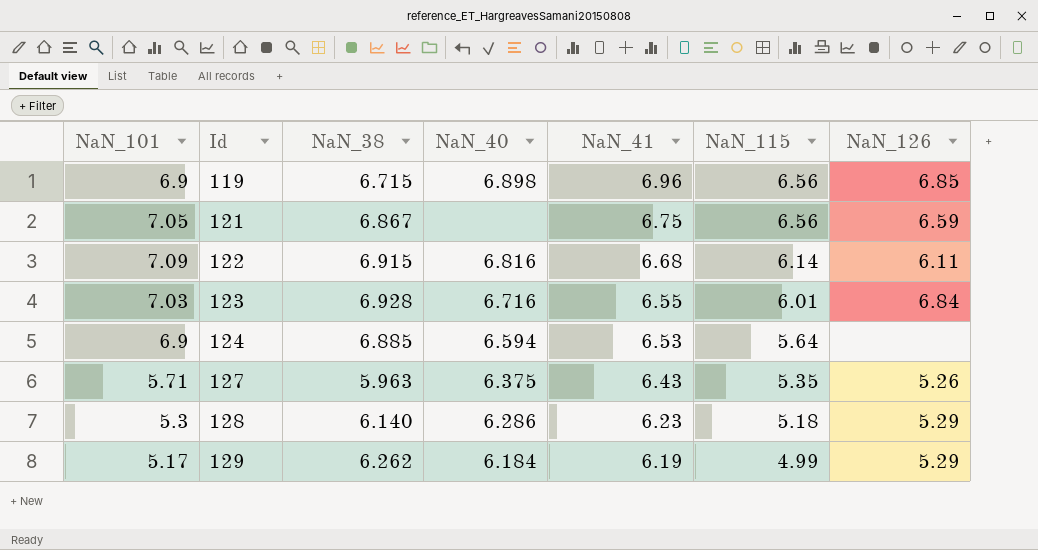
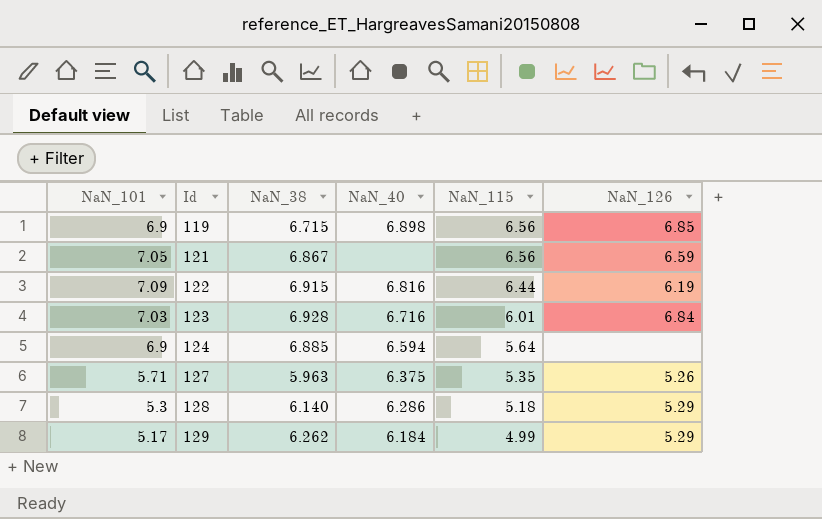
column NaN_41 | position: 5 -> none
122 | NaN_115: 6.14 -> 6.44
122 | NaN_126: 6.11 -> 6.19

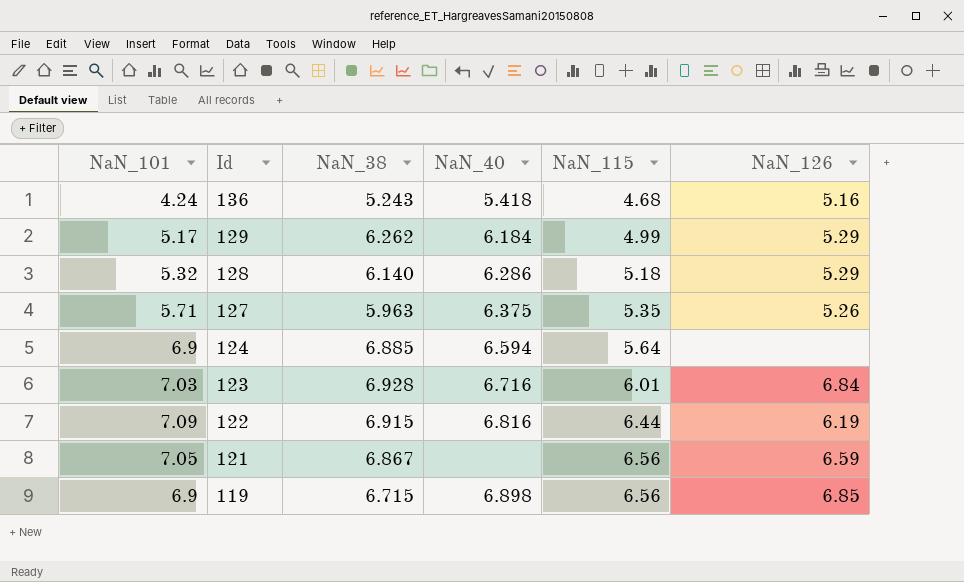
row order: Id ascending -> Id descending
row 136: none -> 4.24 | 5.243 | 5.418 | 4.68 | 5.16
128 | NaN_101: 5.3 -> 5.32

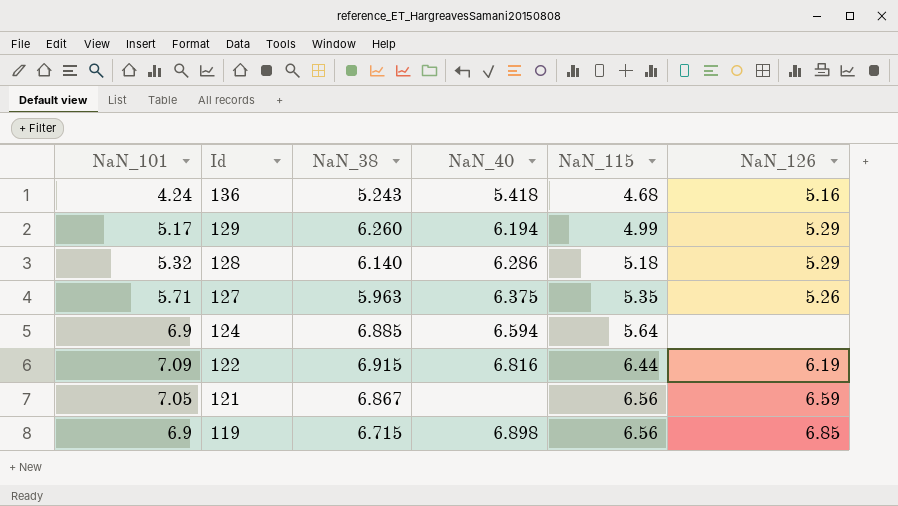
row 123: 7.03 | 6.928 | 6.716 | 6.01 | 6.84 -> none
129 | NaN_38: 6.262 -> 6.260
129 | NaN_40: 6.184 -> 6.194

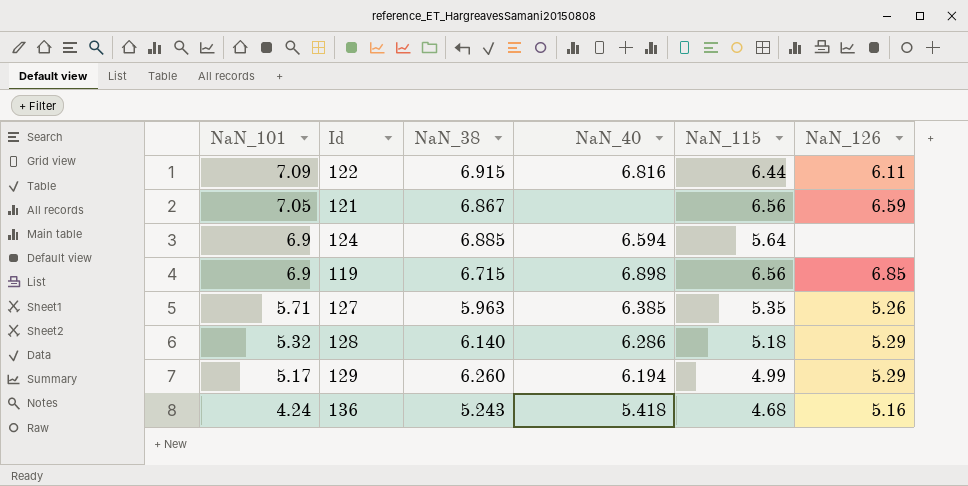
row order: Id descending -> NaN_101 descending
122 | NaN_126: 6.19 -> 6.11
127 | NaN_40: 6.375 -> 6.385

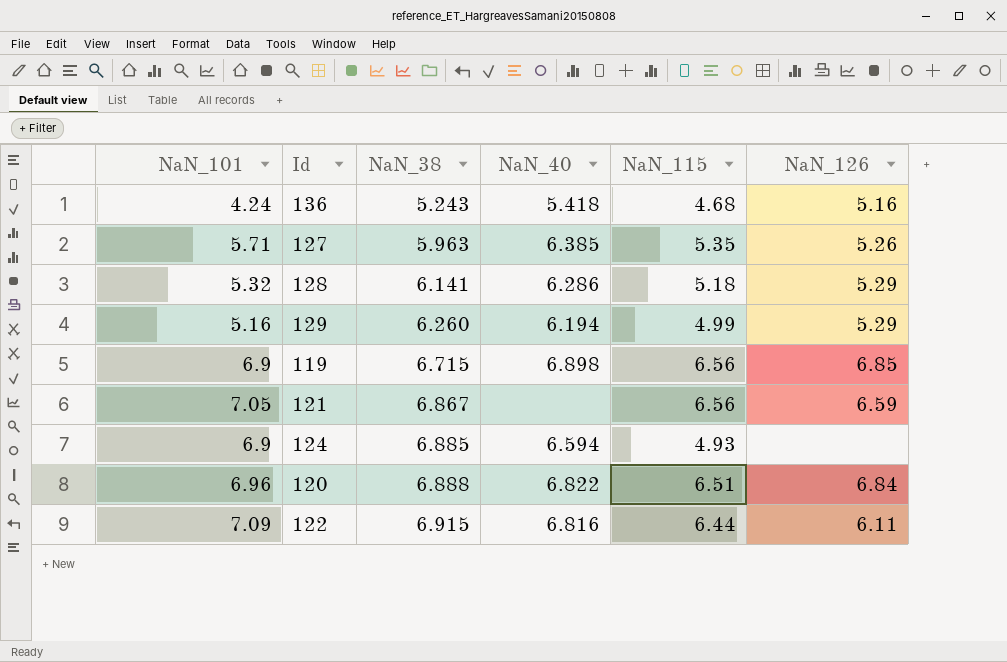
row order: NaN_101 descending -> NaN_38 ascending
128 | NaN_38: 6.140 -> 6.141
129 | NaN_101: 5.17 -> 5.16
124 | NaN_115: 5.64 -> 4.93
row 120: none -> 6.96 | 6.888 | 6.822 | 6.51 | 6.84

